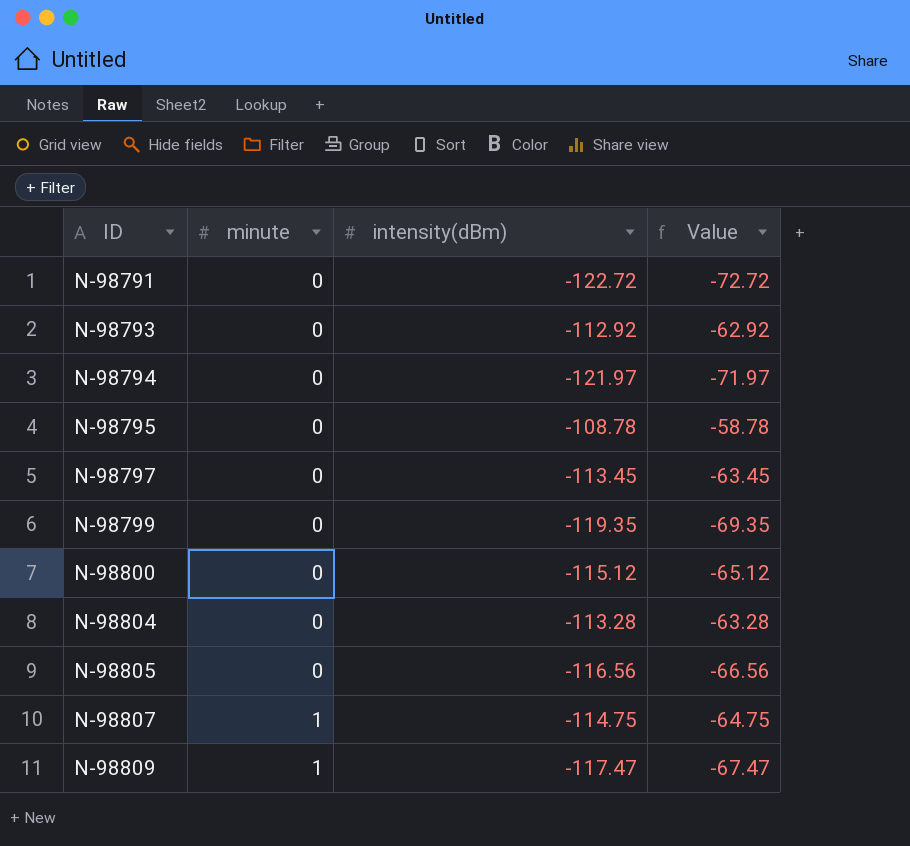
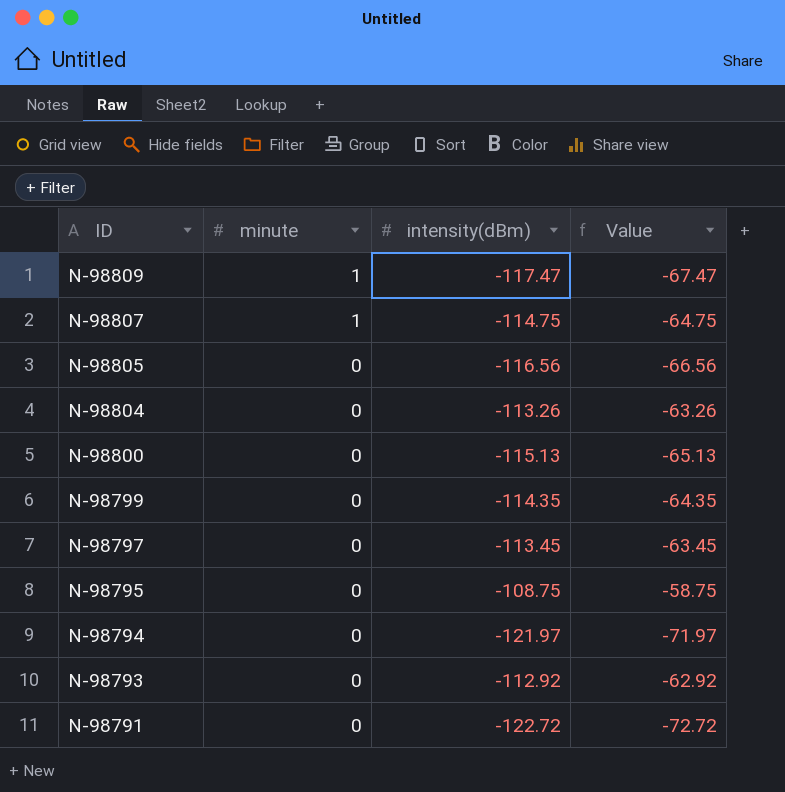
row order: ID ascending -> ID descending
N-98804 | intensity(dBm): -113.28 -> -113.26
N-98804 | Value: -63.28 -> -63.26
N-98800 | intensity(dBm): -115.12 -> -115.13
N-98800 | Value: -65.12 -> -65.13
N-98799 | intensity(dBm): -119.35 -> -114.35
N-98799 | Value: -69.35 -> -64.35
N-98795 | intensity(dBm): -108.78 -> -108.75
N-98795 | Value: -58.78 -> -58.75

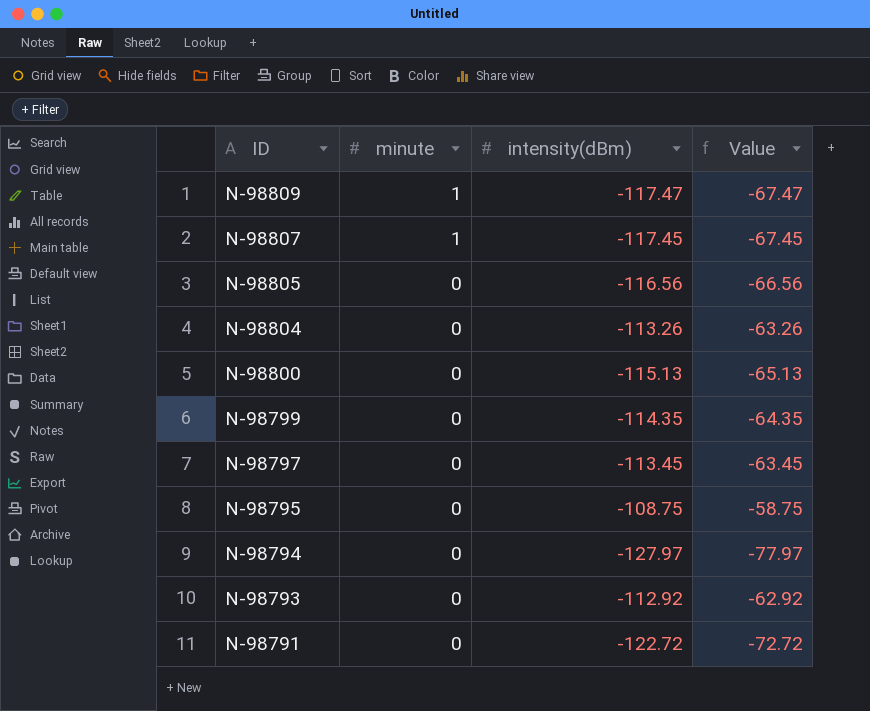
N-98807 | intensity(dBm): -114.75 -> -117.45
N-98807 | Value: -64.75 -> -67.45
N-98794 | intensity(dBm): -121.97 -> -127.97
N-98794 | Value: -71.97 -> -77.97

